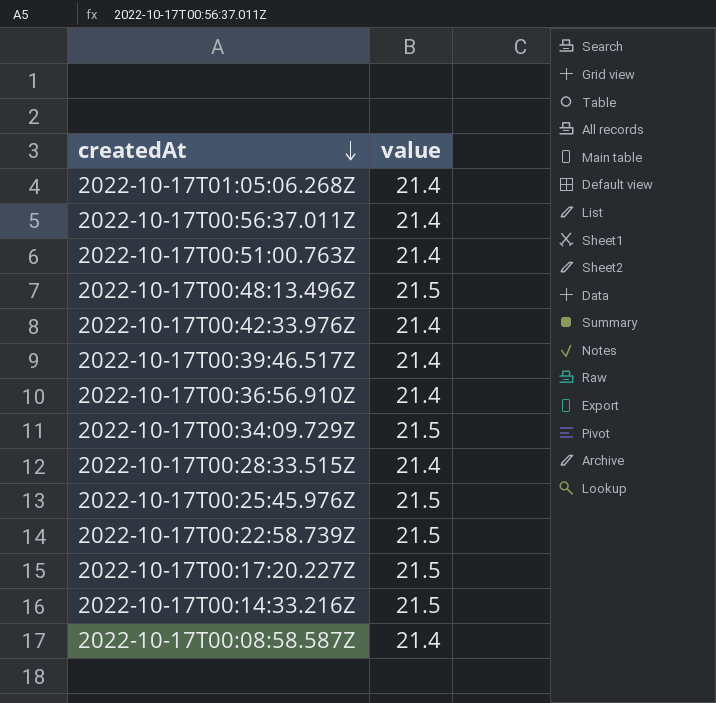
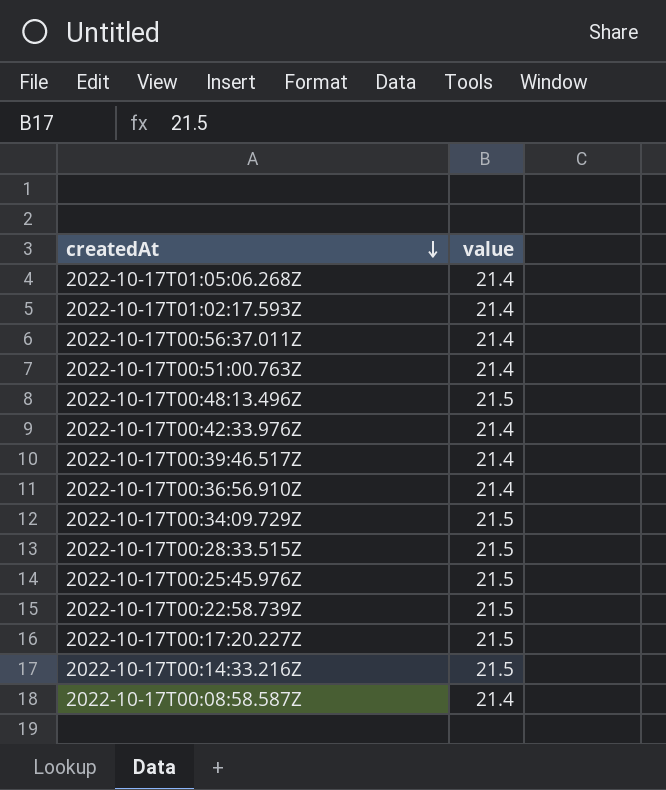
row 2022-10-17T01:02:17.593Z: none -> 21.4
2022-10-17T00:28:33.515Z | value: 21.4 -> 21.5

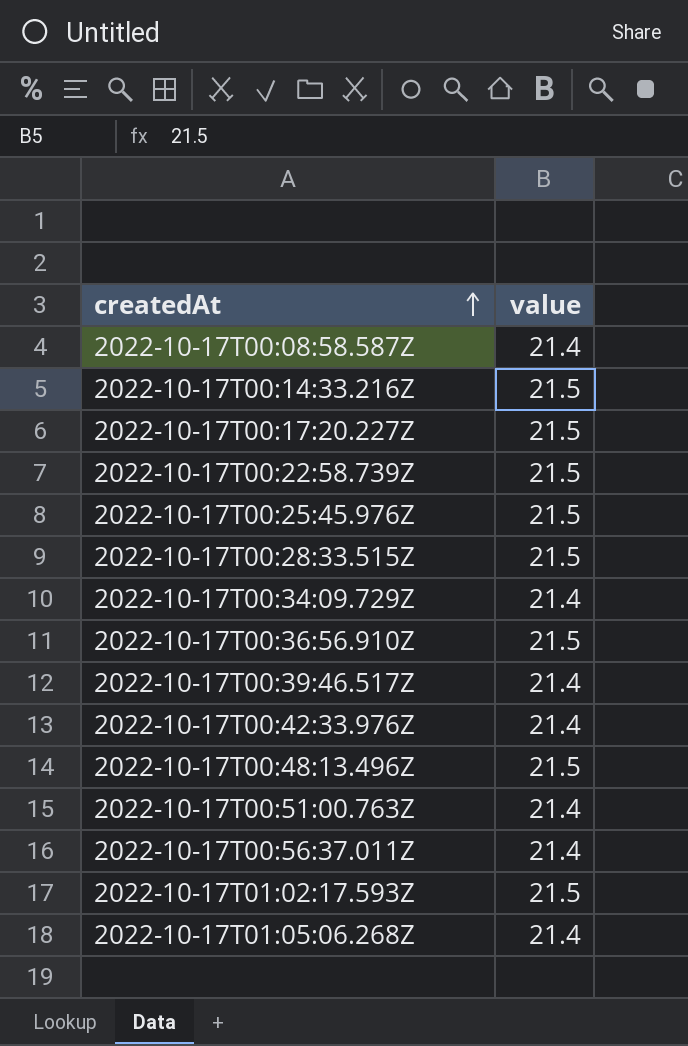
row order: createdAt descending -> createdAt ascending
2022-10-17T00:34:09.729Z | value: 21.5 -> 21.4
2022-10-17T00:36:56.910Z | value: 21.4 -> 21.5
2022-10-17T01:02:17.593Z | value: 21.4 -> 21.5

